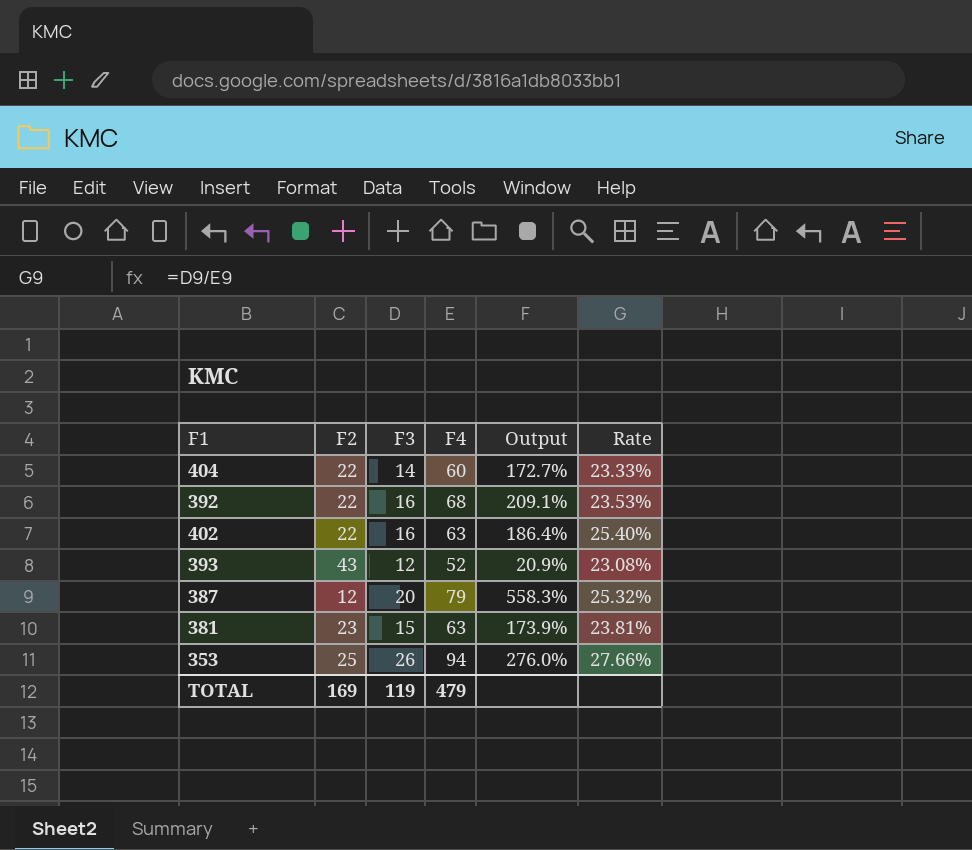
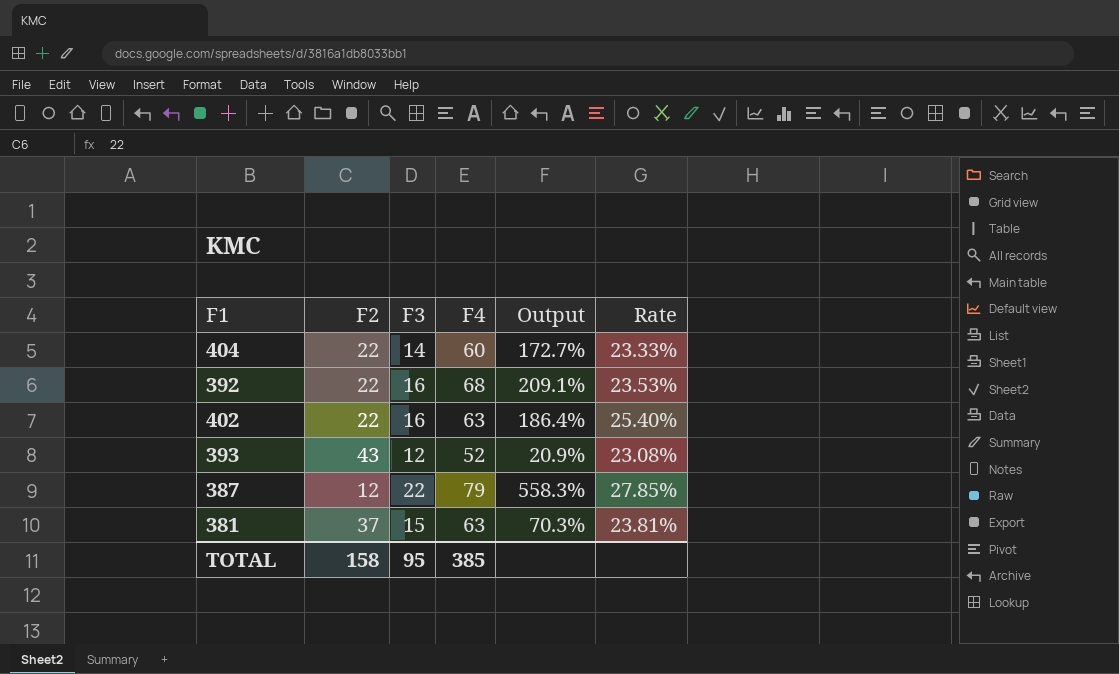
row 353: 25 | 26 | 94 | 276.0% | 27.66% -> none
387 | F3: 20 -> 22
387 | Rate: 25.32% -> 27.85%
381 | F2: 23 -> 37
381 | Output: 173.9% -> 70.3%
TOTAL | F2: 169 -> 158
TOTAL | F3: 119 -> 95
TOTAL | F4: 479 -> 385

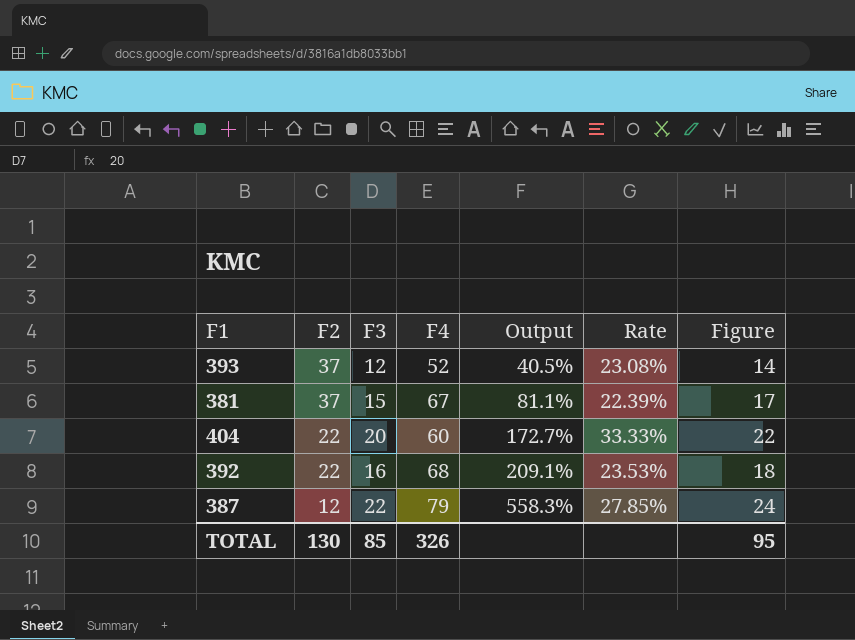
row order: none -> F2 descending
column Figure | formula: none -> [F3] + 2
row 402: 22 | 16 | 63 | 186.4% | 25.40% -> none
393 | F2: 43 -> 37
393 | Output: 20.9% -> 40.5%
381 | F4: 63 -> 67
381 | Output: 70.3% -> 81.1%
381 | Rate: 23.81% -> 22.39%
404 | F3: 14 -> 20
404 | Rate: 23.33% -> 33.33%
TOTAL | F2: 158 -> 130
TOTAL | F3: 95 -> 85
TOTAL | F4: 385 -> 326

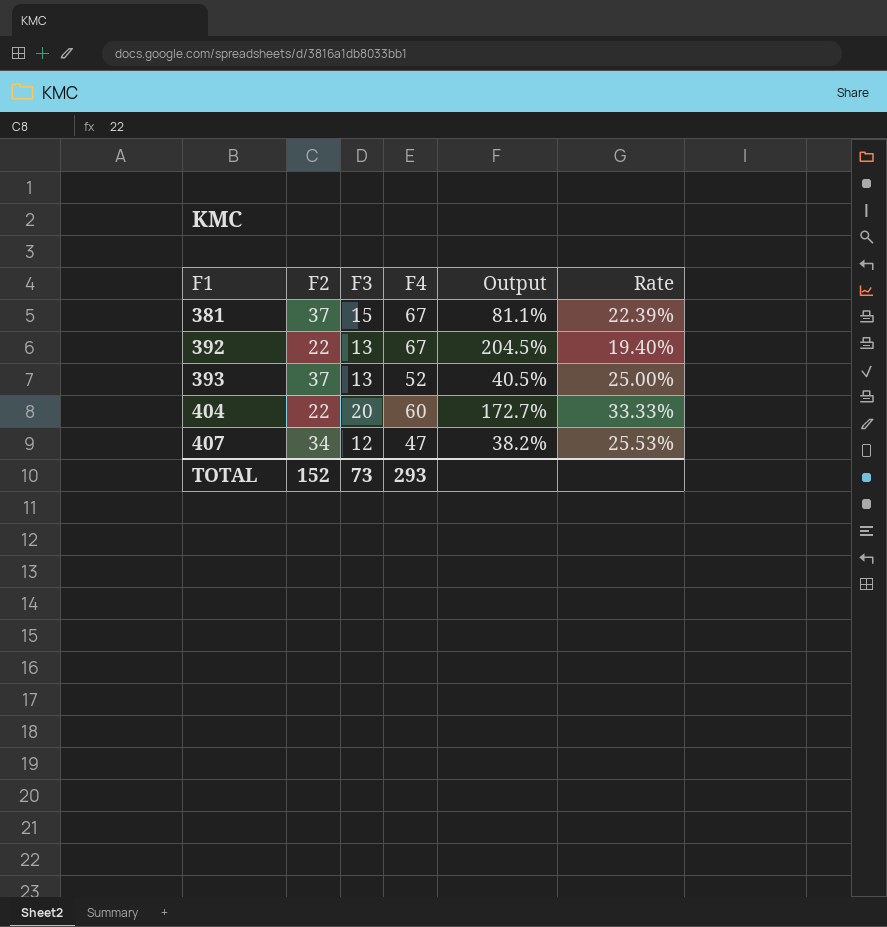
row order: F2 descending -> F1 ascending
column Figure | formula: [F3] + 2 -> none
row 387: 12 | 22 | 79 | 558.3% | 27.85% | 24 -> none
392 | F3: 16 -> 13
392 | F4: 68 -> 67
392 | Output: 209.1% -> 204.5%
392 | Rate: 23.53% -> 19.40%
393 | F3: 12 -> 13
393 | Rate: 23.08% -> 25.00%
row 407: none -> 34 | 12 | 47 | 38.2% | 25.53%
TOTAL | F2: 130 -> 152
TOTAL | F3: 85 -> 73
TOTAL | F4: 326 -> 293

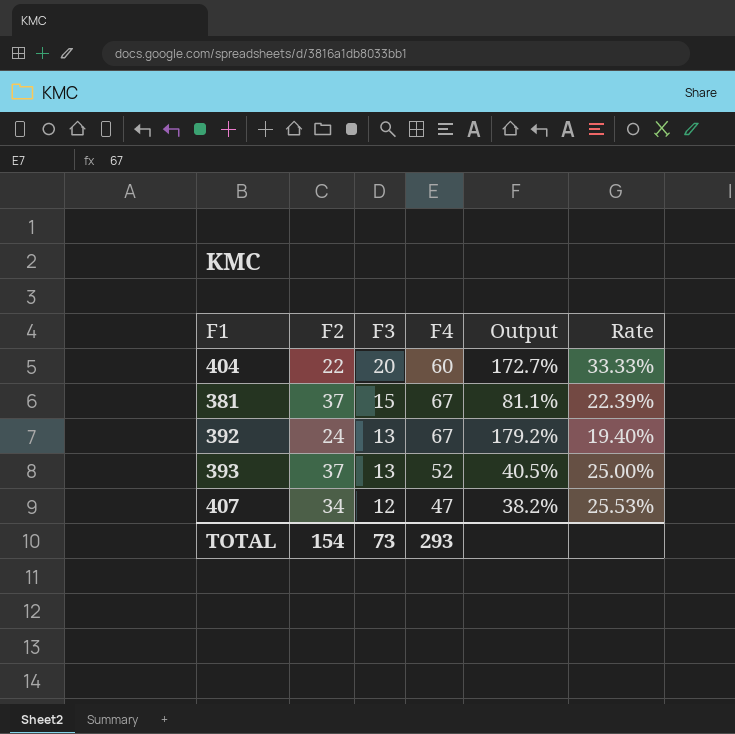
row order: F1 ascending -> F3 descending
392 | F2: 22 -> 24
392 | Output: 204.5% -> 179.2%
TOTAL | F2: 152 -> 154

